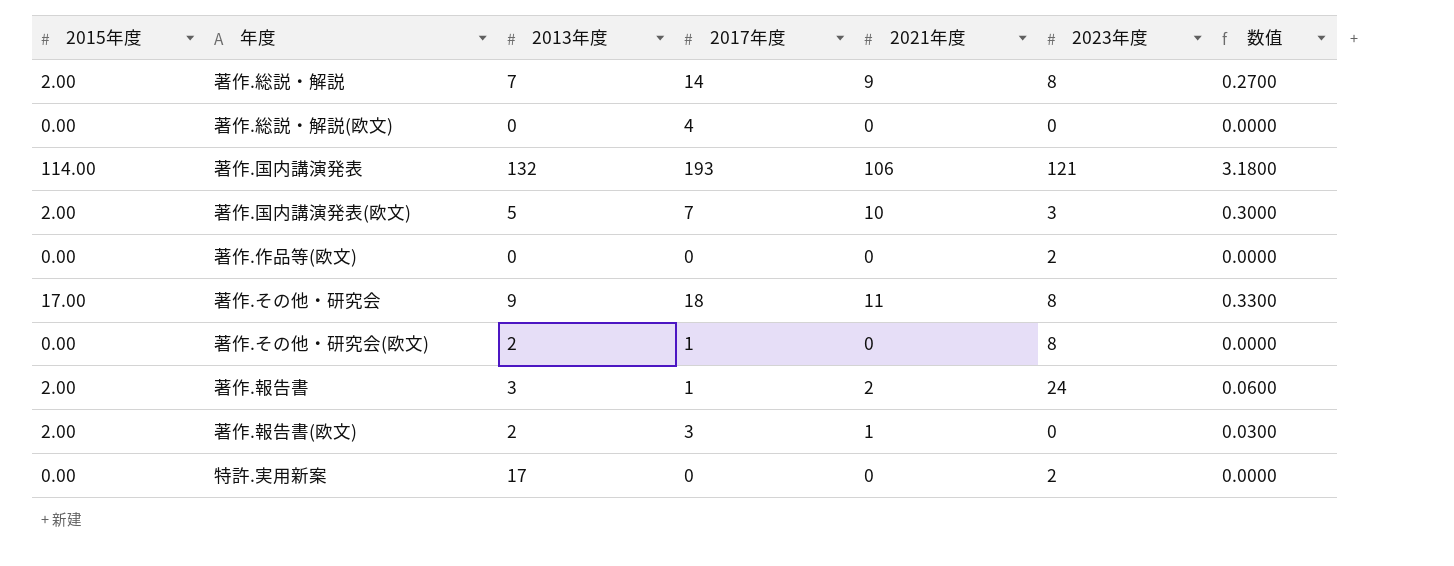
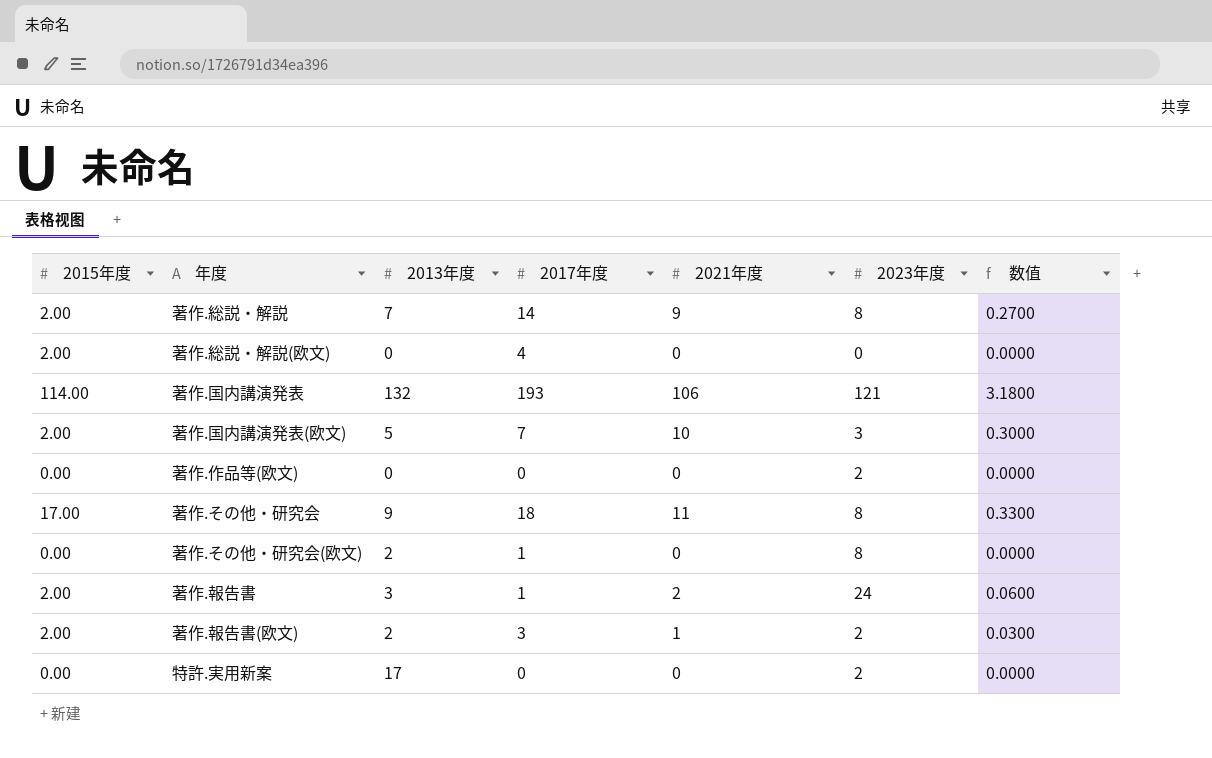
著作.総説・解説(欧文) | 2015年度: 0.00 -> 2.00
著作.報告書(欧文) | 2023年度: 0 -> 2

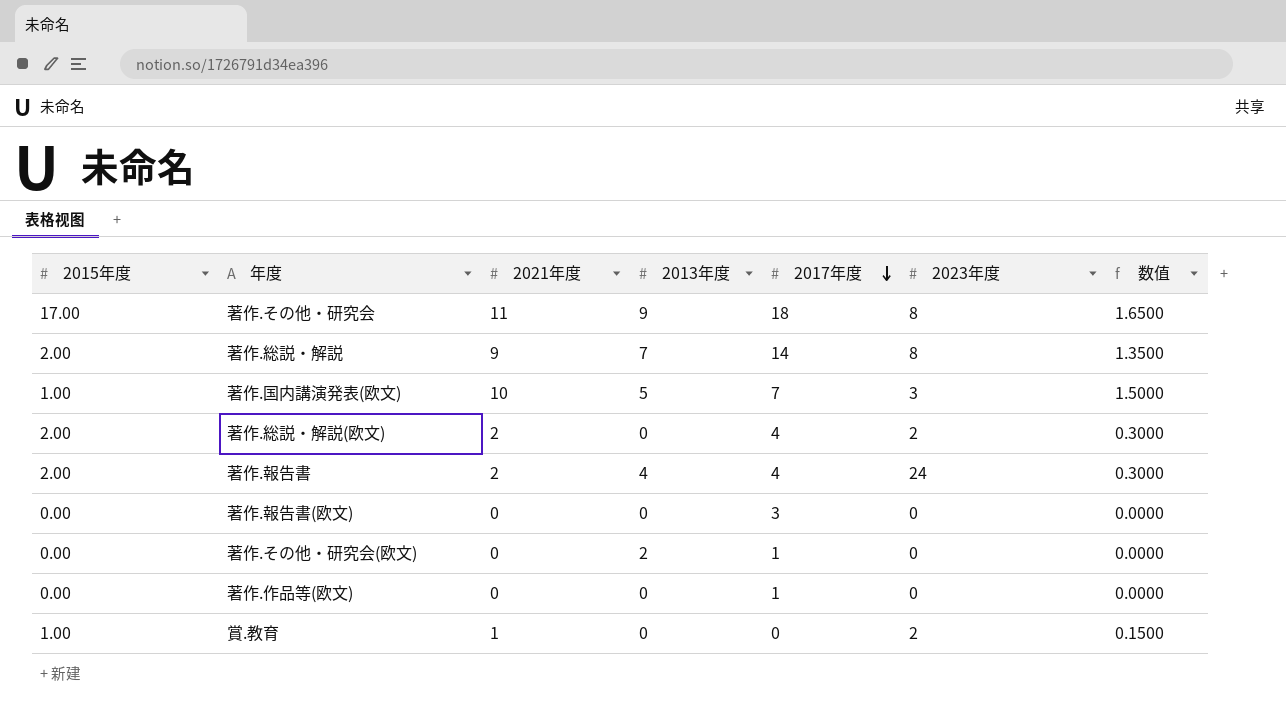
row order: none -> 2017年度 descending
column 2021年度 | position: 5 -> 3
column 数值 | formula: [2021年度] * 0.03 -> [2021年度] * 0.15
row 著作.国内講演発表: 114.00 | 132 | 193 | 106 | 121 | 3.1800 -> none
row 特許.実用新案: 0.00 | 17 | 0 | 0 | 2 | 0.0000 -> none
著作.国内講演発表(欧文) | 2015年度: 2.00 -> 1.00
著作.総説・解説(欧文) | 2021年度: 0 -> 2
著作.総説・解説(欧文) | 2023年度: 0 -> 2
著作.報告書 | 2013年度: 3 -> 4
著作.報告書 | 2017年度: 1 -> 4
著作.報告書(欧文) | 2015年度: 2.00 -> 0.00
著作.報告書(欧文) | 2021年度: 1 -> 0
著作.報告書(欧文) | 2013年度: 2 -> 0
著作.報告書(欧文) | 2023年度: 2 -> 0
著作.その他・研究会(欧文) | 2023年度: 8 -> 0
著作.作品等(欧文) | 2017年度: 0 -> 1
著作.作品等(欧文) | 2023年度: 2 -> 0
row 賞.教育: none -> 1.00 | 1 | 0 | 0 | 2 | 0.1500

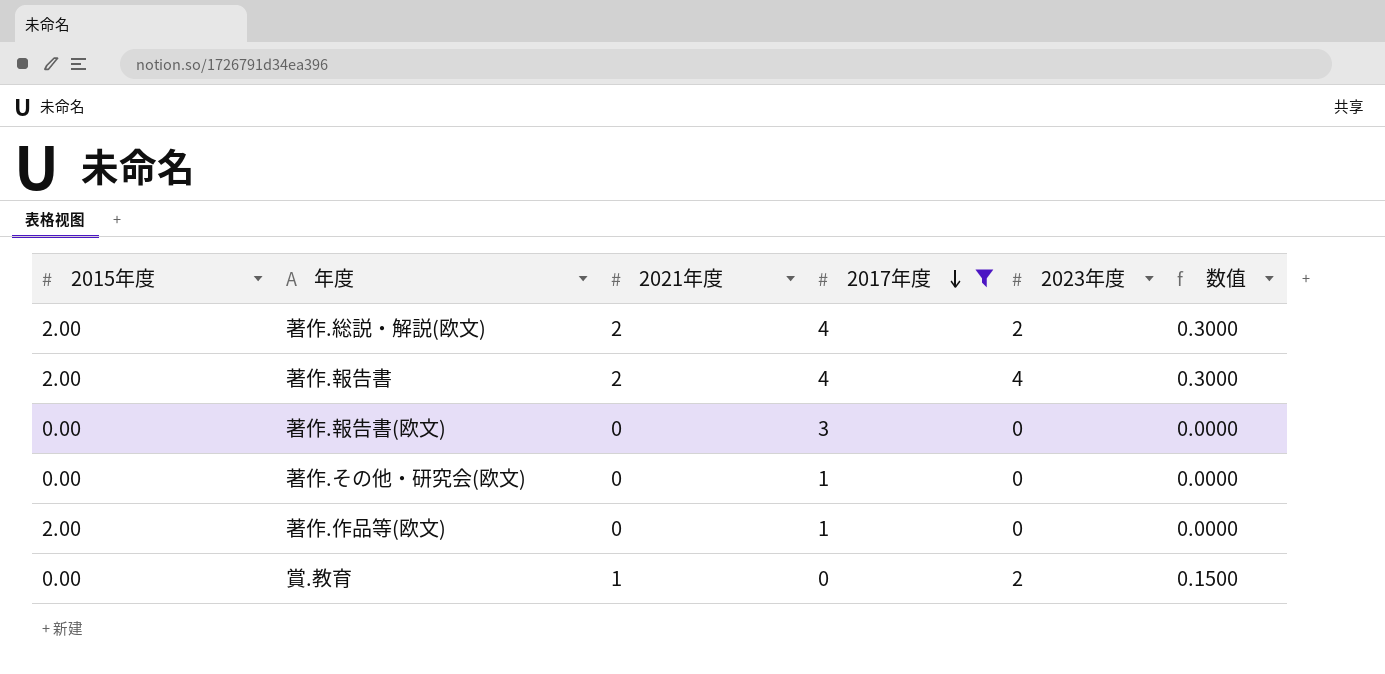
filter: none -> 2017年度 <= 4
column 2013年度 | position: 4 -> none
著作.報告書 | 2023年度: 24 -> 4
著作.作品等(欧文) | 2015年度: 0.00 -> 2.00
賞.教育 | 2015年度: 1.00 -> 0.00

